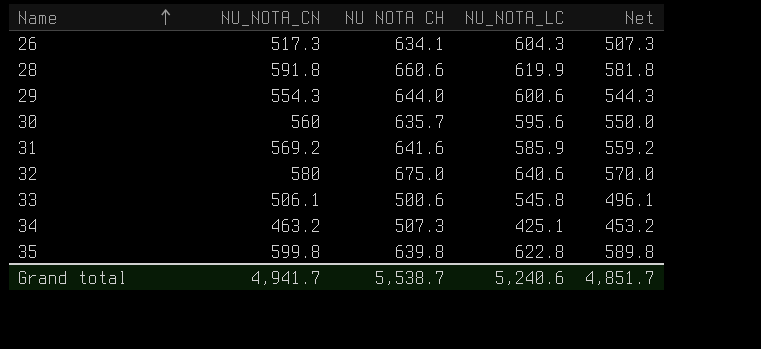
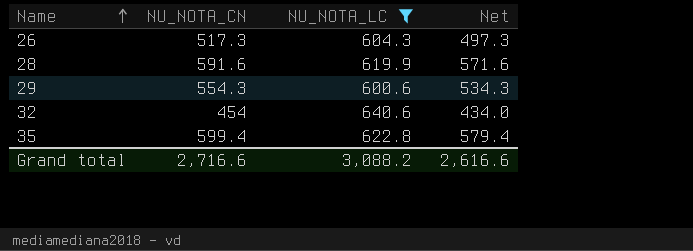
filter: none -> NU_NOTA_LC >= 600.6
column NU NOTA CH | position: 3 -> none
column Net | formula: [NU_NOTA_CN] - 10 -> [NU_NOTA_CN] - 20
28 | NU_NOTA_CN: 591.8 -> 591.6
32 | NU_NOTA_CN: 580 -> 454
35 | NU_NOTA_CN: 599.8 -> 599.4
Grand total | NU_NOTA_CN: 4,941.7 -> 2,716.6
Grand total | NU_NOTA_LC: 5,240.6 -> 3,088.2
Grand total | Net: 4,851.7 -> 2,616.6

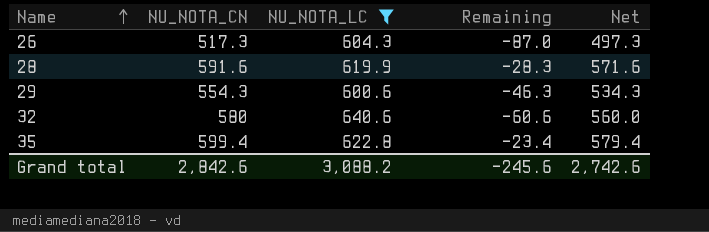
column Remaining | formula: none -> [NU_NOTA_CN] - [NU_NOTA_LC]
32 | NU_NOTA_CN: 454 -> 580
32 | Net: 434.0 -> 560.0
Grand total | NU_NOTA_CN: 2,716.6 -> 2,842.6
Grand total | Net: 2,616.6 -> 2,742.6

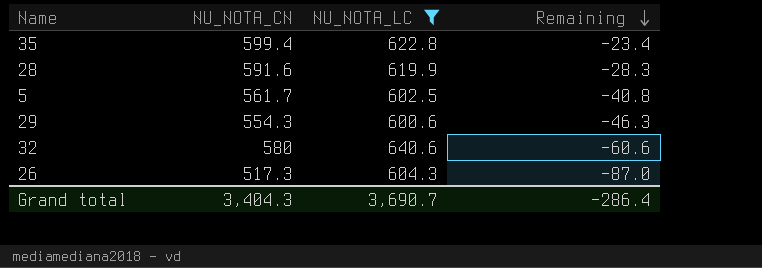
row order: Name ascending -> Remaining descending
column Net | formula: [NU_NOTA_CN] - 20 -> none
row 5: none -> 561.7 | 602.5 | -40.8
Grand total | NU_NOTA_CN: 2,842.6 -> 3,404.3
Grand total | NU_NOTA_LC: 3,088.2 -> 3,690.7
Grand total | Remaining: -245.6 -> -286.4

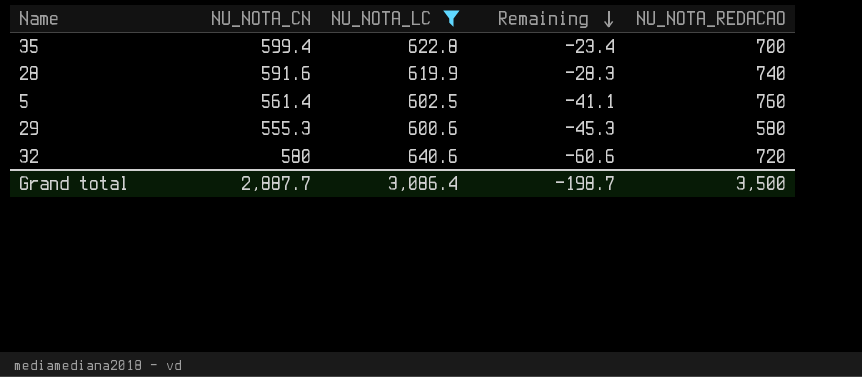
column NU_NOTA_REDACAO | position: none -> 5
row 26: 517.3 | 604.3 | -87.0 -> none
5 | NU_NOTA_CN: 561.7 -> 561.4
5 | Remaining: -40.8 -> -41.1
29 | NU_NOTA_CN: 554.3 -> 555.3
29 | Remaining: -46.3 -> -45.3
Grand total | NU_NOTA_CN: 3,404.3 -> 2,887.7
Grand total | NU_NOTA_LC: 3,690.7 -> 3,086.4
Grand total | Remaining: -286.4 -> -198.7

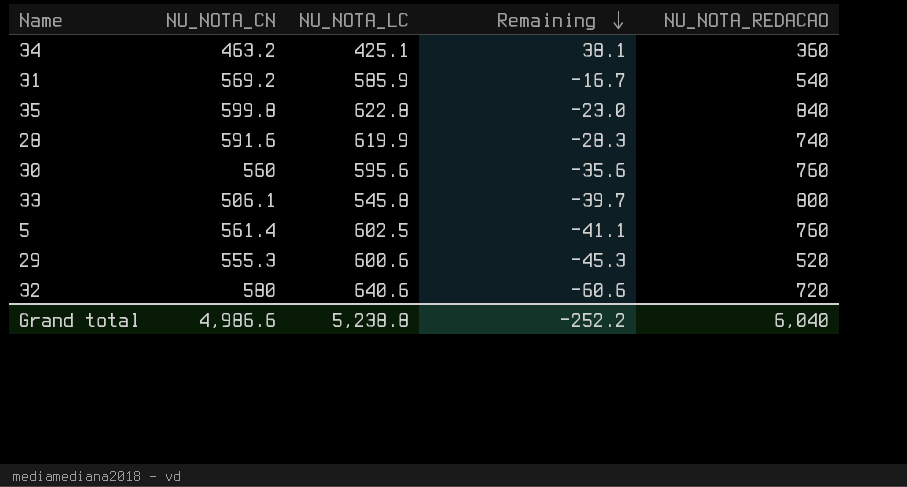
filter: NU_NOTA_LC >= 600.6 -> none
35 | NU_NOTA_CN: 599.4 -> 599.8
35 | Remaining: -23.4 -> -23.0
35 | NU_NOTA_REDACAO: 700 -> 840
29 | NU_NOTA_REDACAO: 580 -> 520
Grand total | NU_NOTA_CN: 2,887.7 -> 4,986.6
Grand total | NU_NOTA_LC: 3,086.4 -> 5,238.8
Grand total | Remaining: -198.7 -> -252.2
Grand total | NU_NOTA_REDACAO: 3,500 -> 6,040

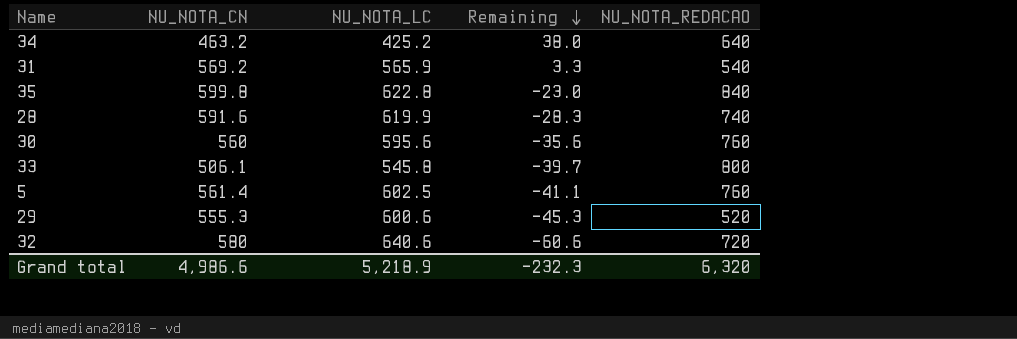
34 | NU_NOTA_LC: 425.1 -> 425.2
34 | Remaining: 38.1 -> 38.0
34 | NU_NOTA_REDACAO: 360 -> 640
31 | NU_NOTA_LC: 585.9 -> 565.9
31 | Remaining: -16.7 -> 3.3
Grand total | NU_NOTA_LC: 5,238.8 -> 5,218.9
Grand total | Remaining: -252.2 -> -232.3
Grand total | NU_NOTA_REDACAO: 6,040 -> 6,320

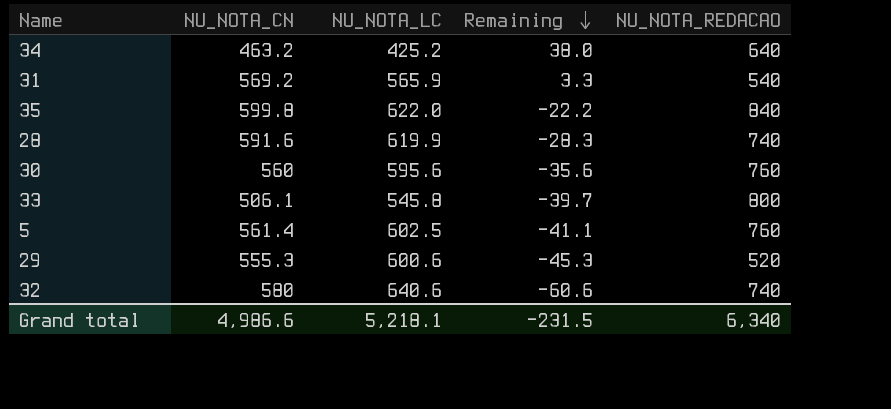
35 | NU_NOTA_LC: 622.8 -> 622.0
35 | Remaining: -23.0 -> -22.2
32 | NU_NOTA_REDACAO: 720 -> 740
Grand total | NU_NOTA_LC: 5,218.9 -> 5,218.1
Grand total | Remaining: -232.3 -> -231.5
Grand total | NU_NOTA_REDACAO: 6,320 -> 6,340

